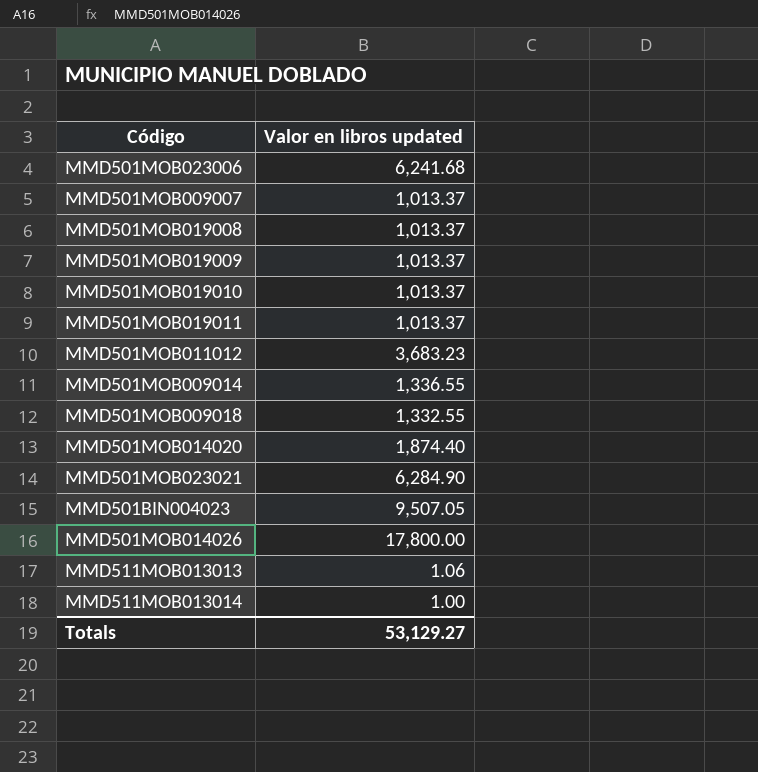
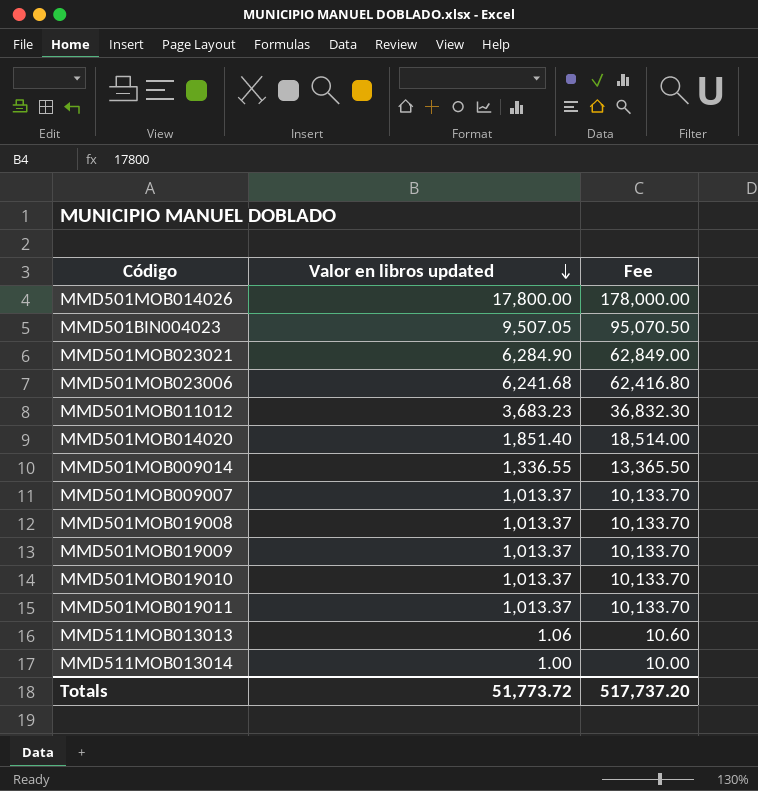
row order: none -> Valor en libros updated descending
column Fee | formula: none -> [Valor en libros updated] * 10
row MMD501MOB009018: 1,332.55 -> none
MMD501MOB014020 | Valor en libros updated: 1,874.40 -> 1,851.40
Totals | Valor en libros updated: 53,129.27 -> 51,773.72

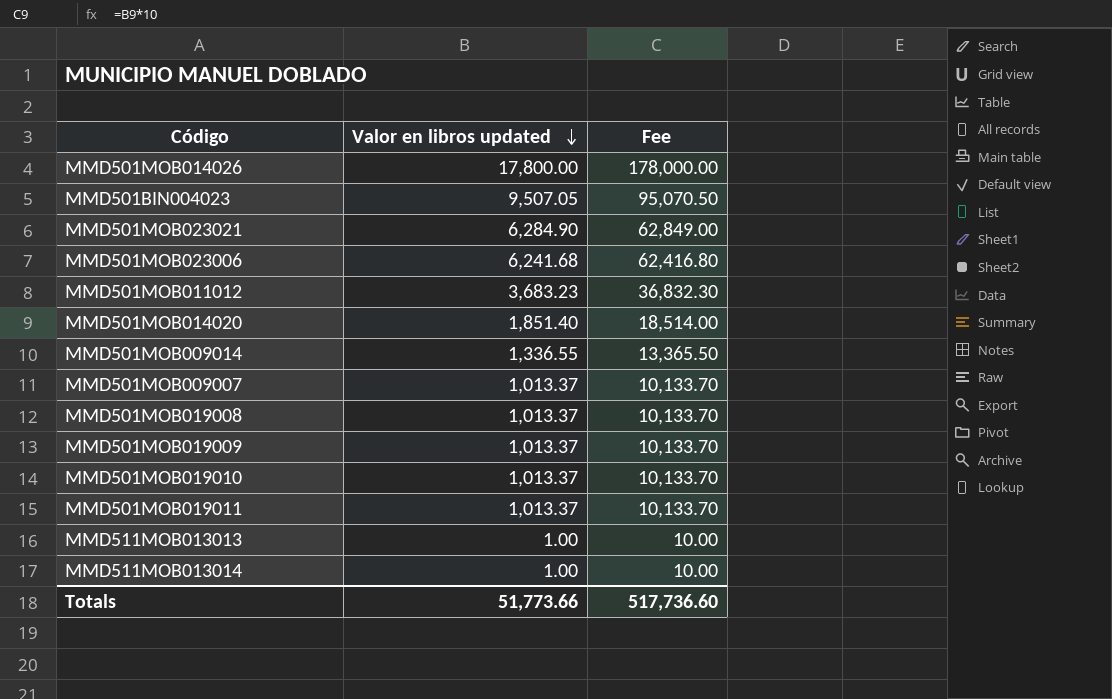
MMD511MOB013013 | Valor en libros updated: 1.06 -> 1.00
MMD511MOB013013 | Fee: 10.60 -> 10.00
Totals | Valor en libros updated: 51,773.72 -> 51,773.66
Totals | Fee: 517,737.20 -> 517,736.60

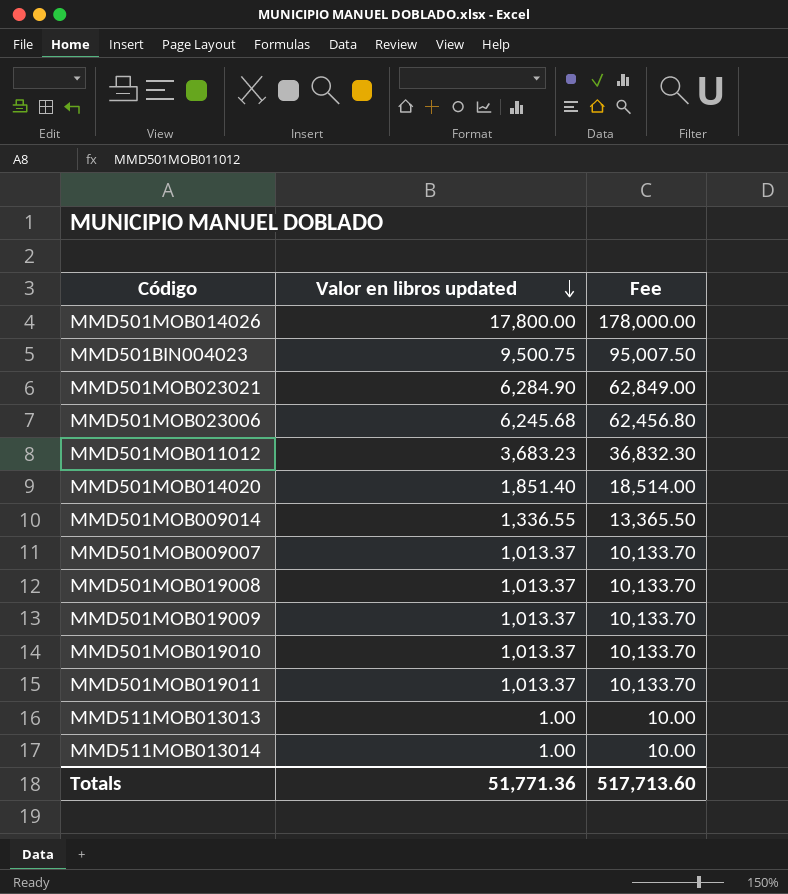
MMD501BIN004023 | Valor en libros updated: 9,507.05 -> 9,500.75
MMD501BIN004023 | Fee: 95,070.50 -> 95,007.50
MMD501MOB023006 | Valor en libros updated: 6,241.68 -> 6,245.68
MMD501MOB023006 | Fee: 62,416.80 -> 62,456.80
Totals | Valor en libros updated: 51,773.66 -> 51,771.36
Totals | Fee: 517,736.60 -> 517,713.60

